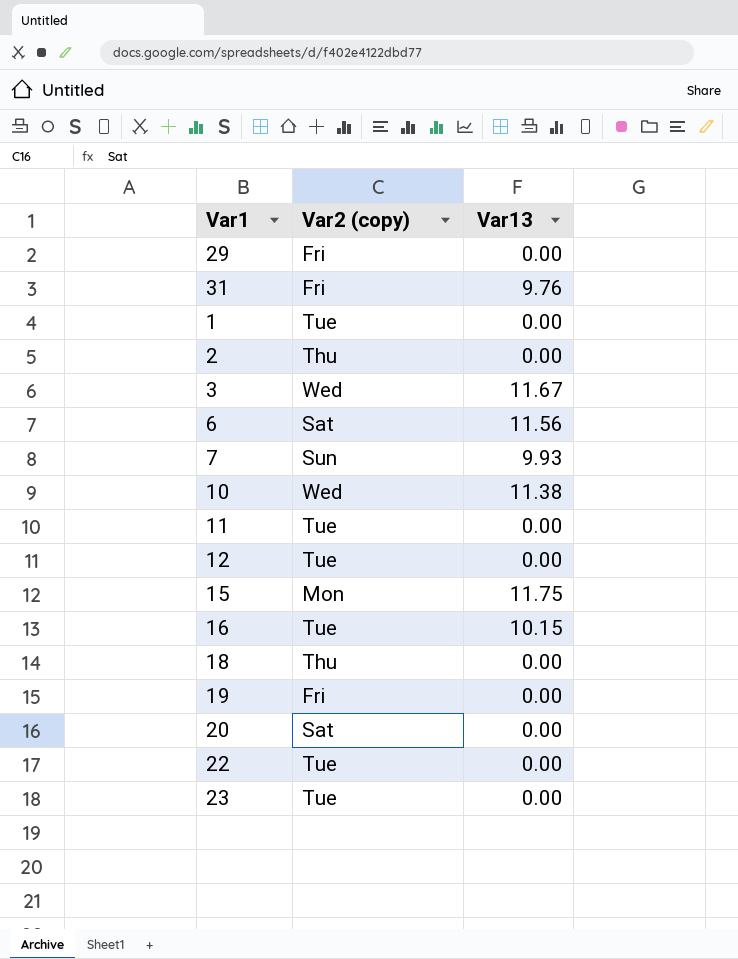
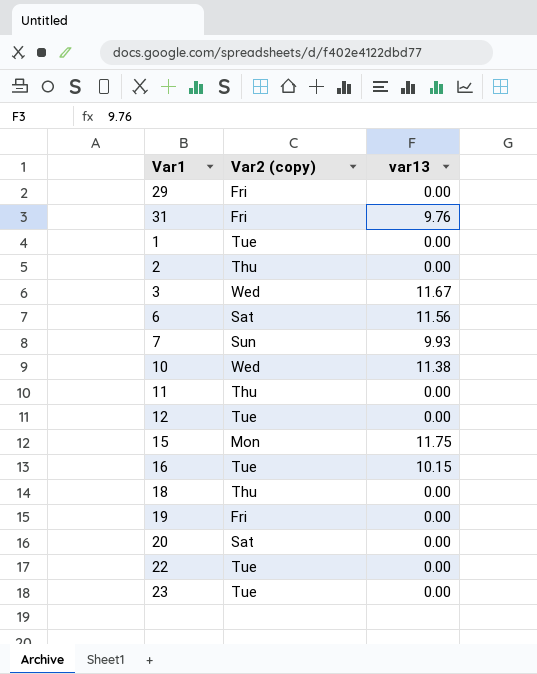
column name: Var13 -> var13
11 | Var2 (copy): Tue -> Thu

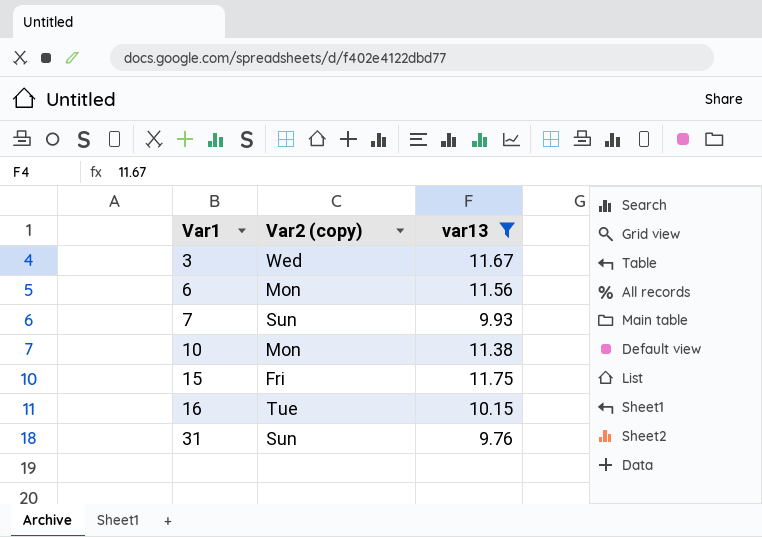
filter: none -> var13 != 0.00
row order: none -> Var1 ascending
6 | Var2 (copy): Sat -> Mon
10 | Var2 (copy): Wed -> Mon
15 | Var2 (copy): Mon -> Fri
31 | Var2 (copy): Fri -> Sun

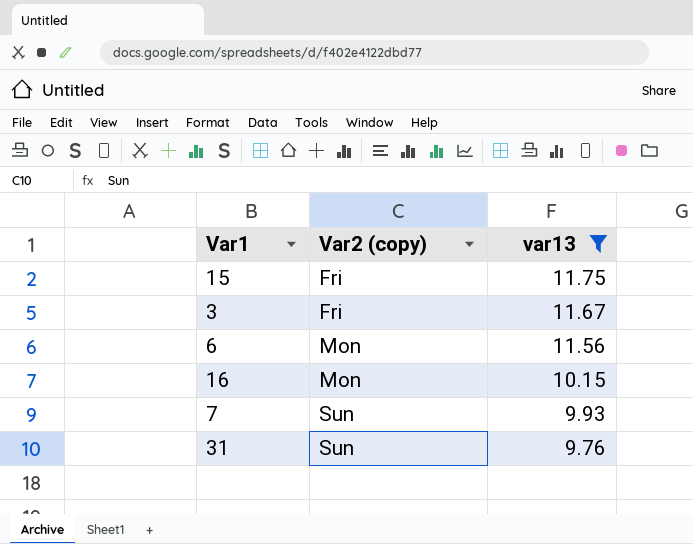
row order: Var1 ascending -> Var2 (copy) ascending
row 10: Mon | 11.38 -> none
3 | Var2 (copy): Wed -> Fri
16 | Var2 (copy): Tue -> Mon

